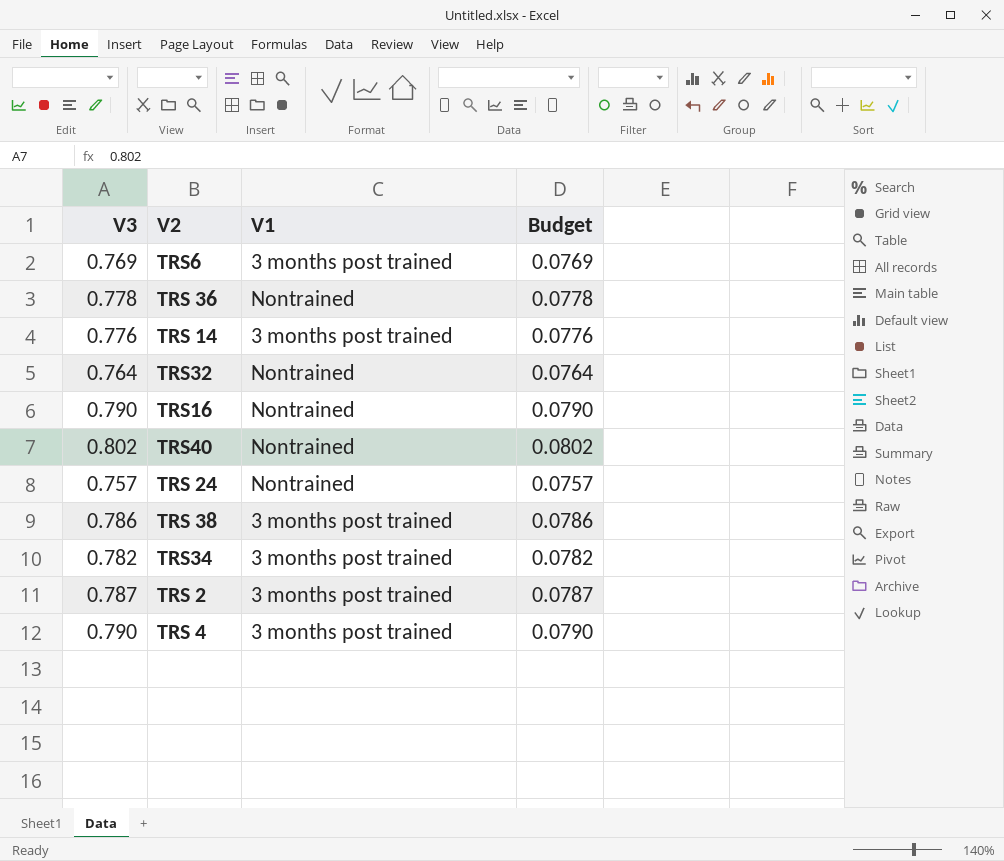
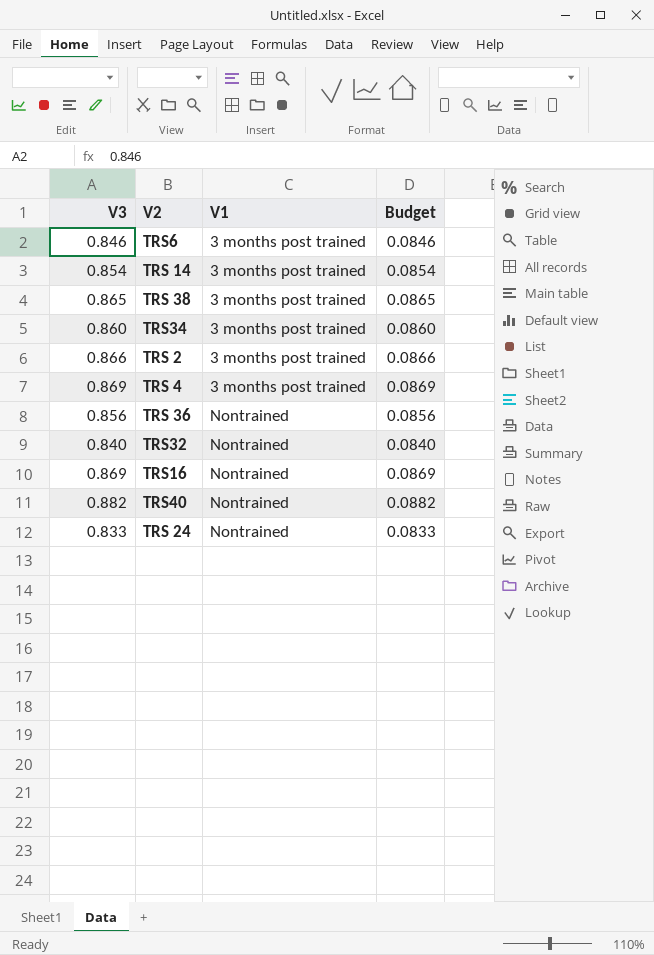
row order: none -> V1 ascending
TRS6 | V3: 0.769 -> 0.846
TRS6 | Budget: 0.0769 -> 0.0846
TRS 14 | V3: 0.776 -> 0.854
TRS 14 | Budget: 0.0776 -> 0.0854
TRS 38 | V3: 0.786 -> 0.865
TRS 38 | Budget: 0.0786 -> 0.0865
TRS34 | V3: 0.782 -> 0.860
TRS34 | Budget: 0.0782 -> 0.0860
TRS 2 | V3: 0.787 -> 0.866
TRS 2 | Budget: 0.0787 -> 0.0866
TRS 4 | V3: 0.790 -> 0.869
TRS 4 | Budget: 0.0790 -> 0.0869
TRS 36 | V3: 0.778 -> 0.856
TRS 36 | Budget: 0.0778 -> 0.0856
TRS32 | V3: 0.764 -> 0.840
TRS32 | Budget: 0.0764 -> 0.0840
TRS16 | V3: 0.790 -> 0.869
TRS16 | Budget: 0.0790 -> 0.0869
TRS40 | V3: 0.802 -> 0.882
TRS40 | Budget: 0.0802 -> 0.0882
TRS 24 | V3: 0.757 -> 0.833
TRS 24 | Budget: 0.0757 -> 0.0833

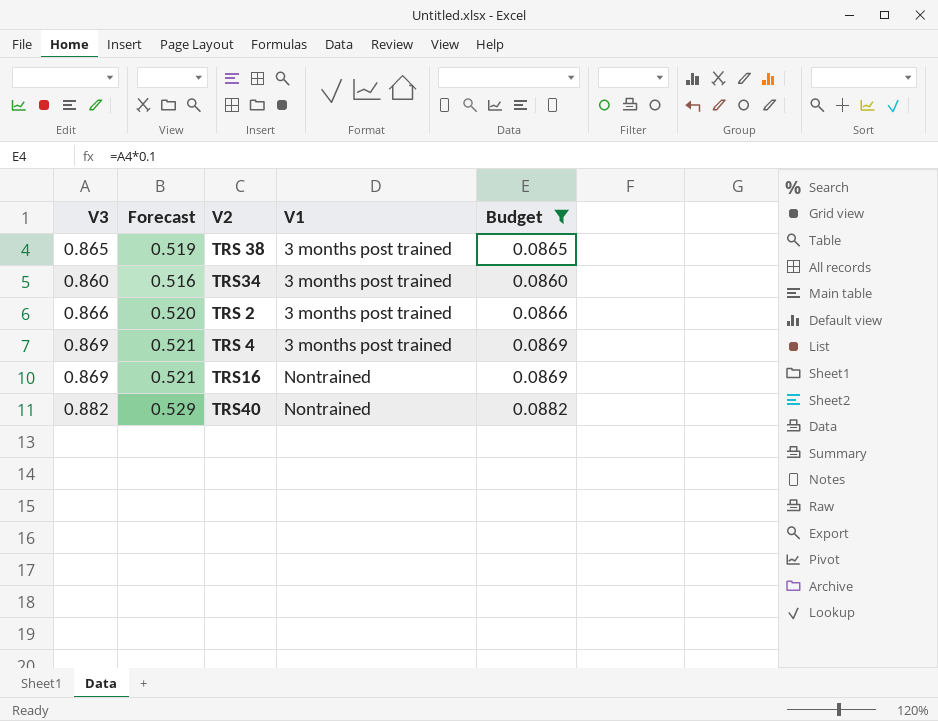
filter: none -> Budget >= 0.0860
column Forecast | formula: none -> [V3] * 0.6

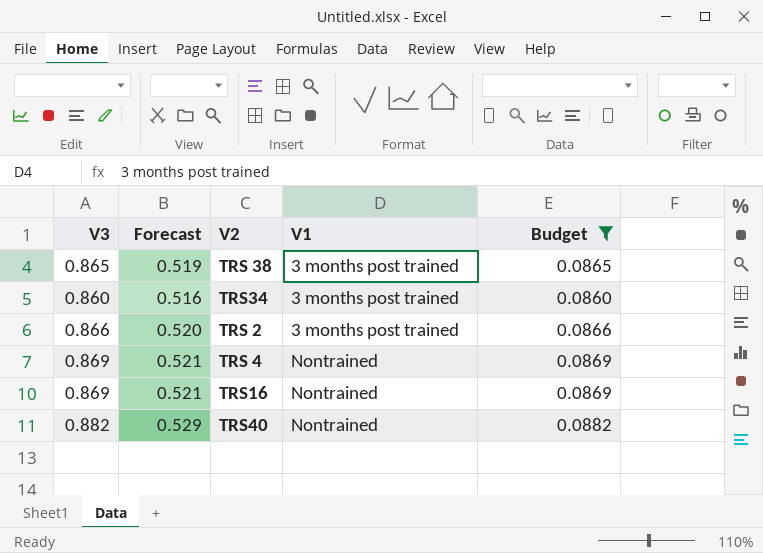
TRS 4 | V1: 3 months post trained -> Nontrained

